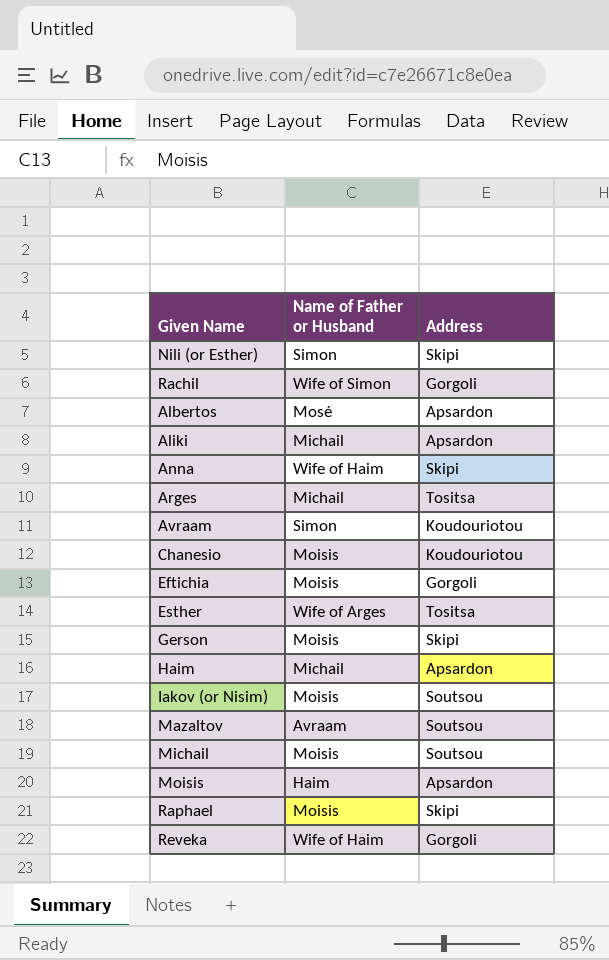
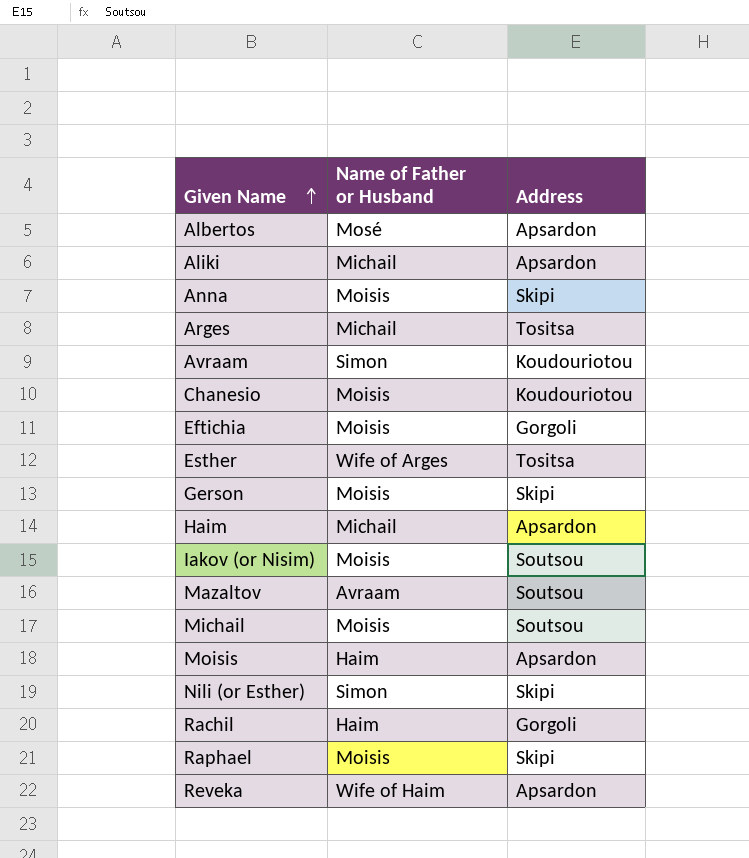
row order: none -> Given Name ascending
Anna | Name of Father or Husband: Wife of Haim -> Moisis
Rachil | Name of Father or Husband: Wife of Simon -> Haim
Reveka | Address: Gorgoli -> Apsardon

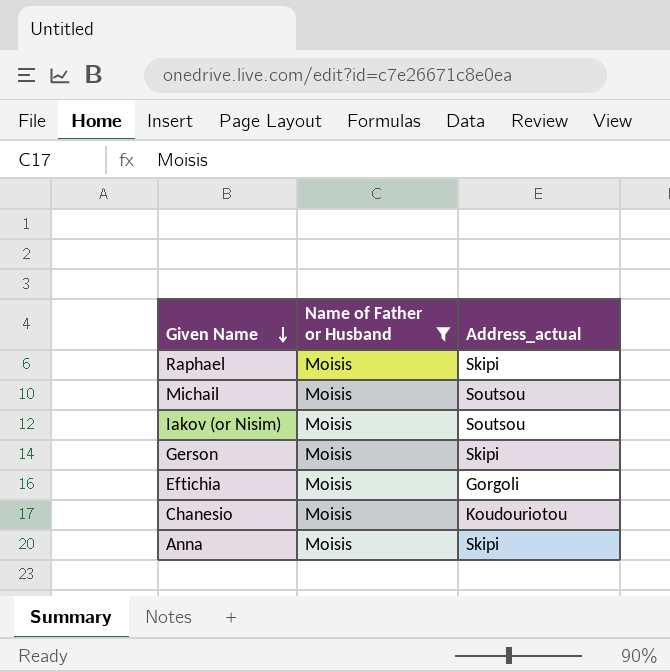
filter: none -> Name of Father or Husband = Moisis
row order: Given Name ascending -> Given Name descending
column name: Address -> Address_actual

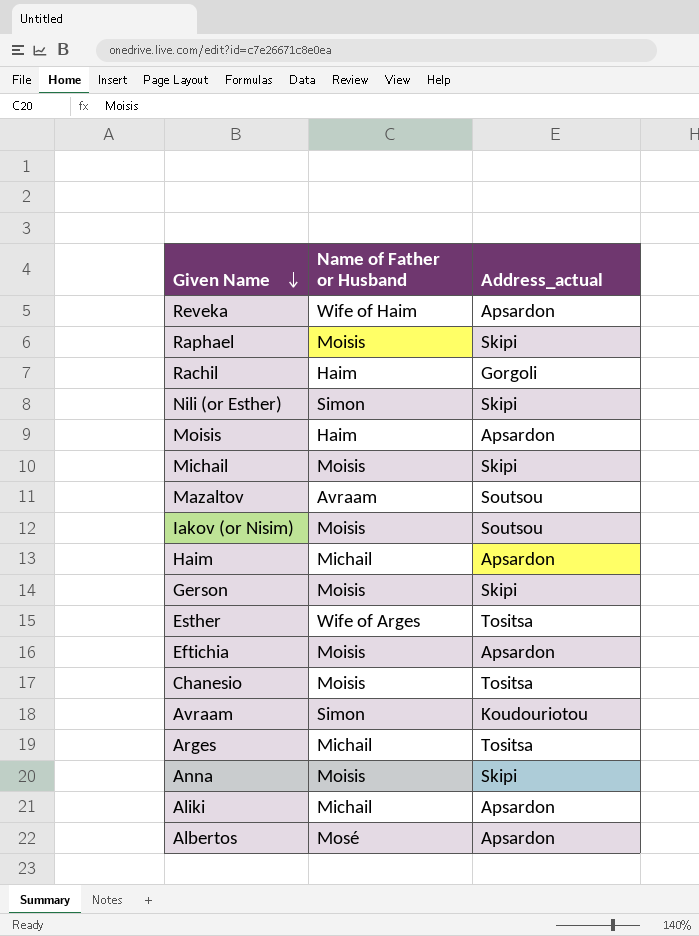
filter: Name of Father or Husband = Moisis -> none
Michail | Address_actual: Soutsou -> Skipi
Eftichia | Address_actual: Gorgoli -> Apsardon
Chanesio | Address_actual: Koudouriotou -> Tositsa

